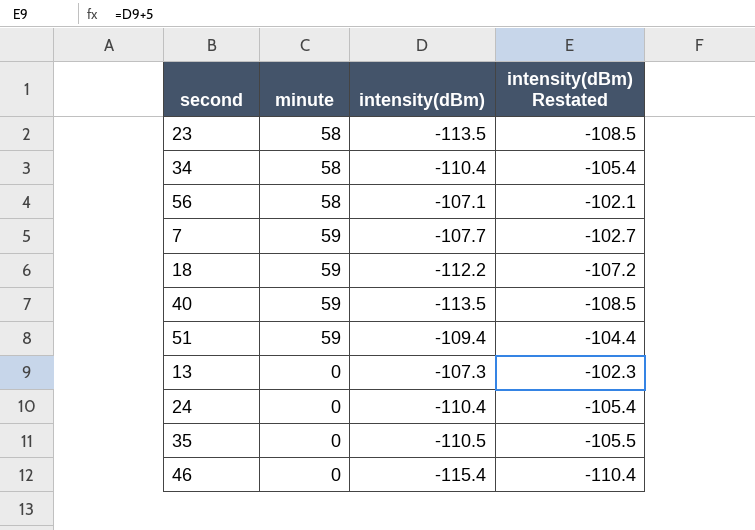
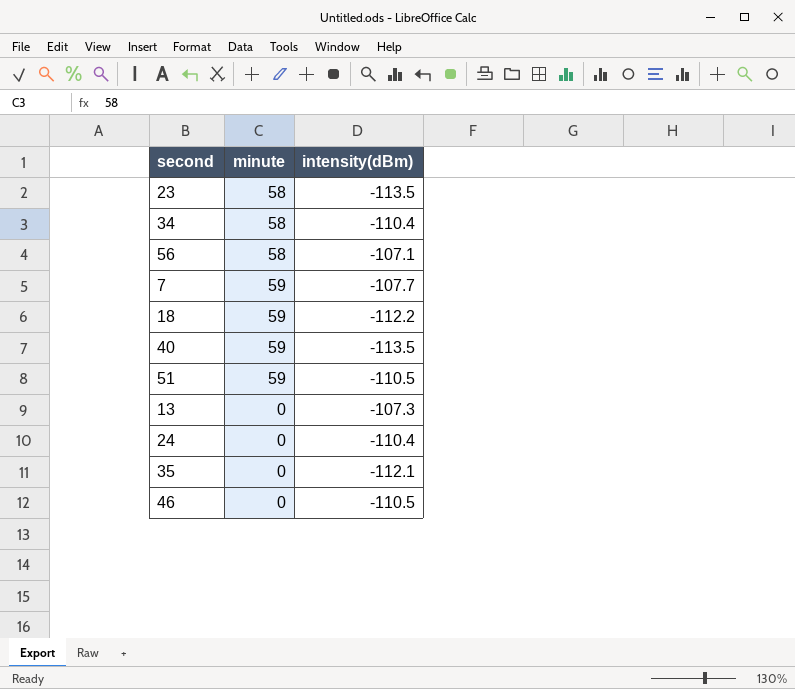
column intensity(dBm) Restated | formula: [intensity(dBm)] + 5 -> none
51 | intensity(dBm): -109.4 -> -110.5
35 | intensity(dBm): -110.5 -> -112.1
46 | intensity(dBm): -115.4 -> -110.5

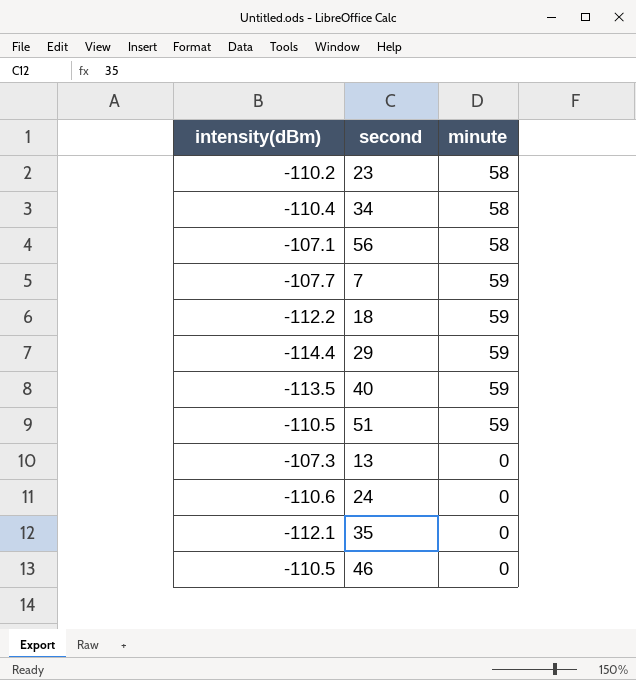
column intensity(dBm) | position: 3 -> 1
23 | intensity(dBm): -113.5 -> -110.2
row 29: none -> -114.4 | 59
24 | intensity(dBm): -110.4 -> -110.6

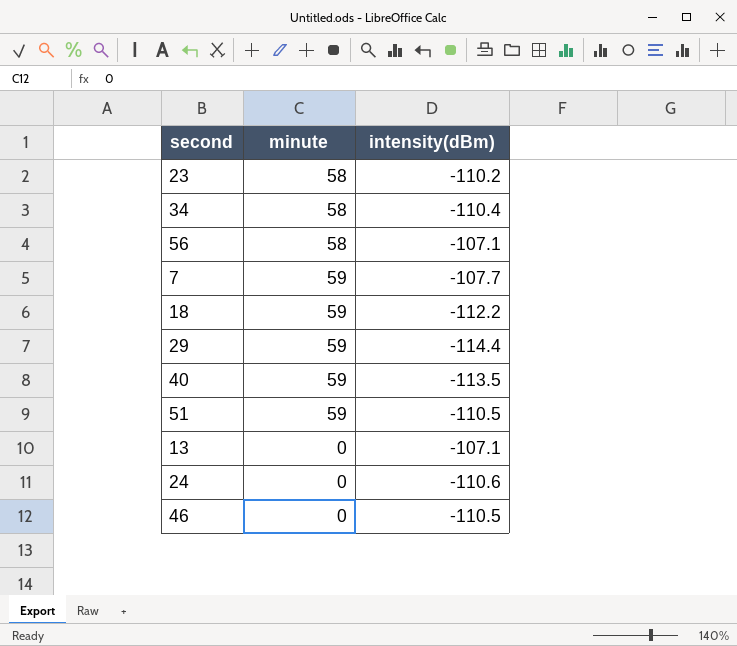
column intensity(dBm) | position: 1 -> 3
row 35: -112.1 | 0 -> none
13 | intensity(dBm): -107.3 -> -107.1

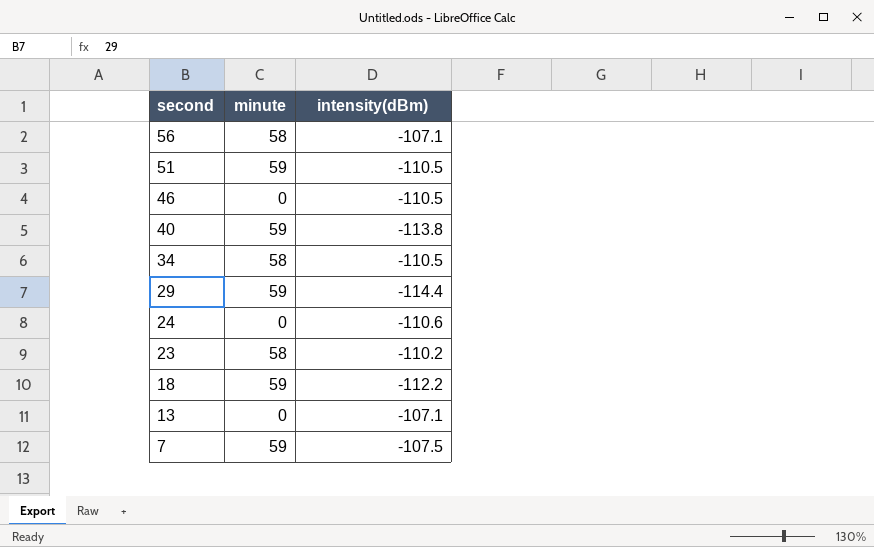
row order: none -> second descending
40 | intensity(dBm): -113.5 -> -113.8
34 | intensity(dBm): -110.4 -> -110.5
7 | intensity(dBm): -107.7 -> -107.5

